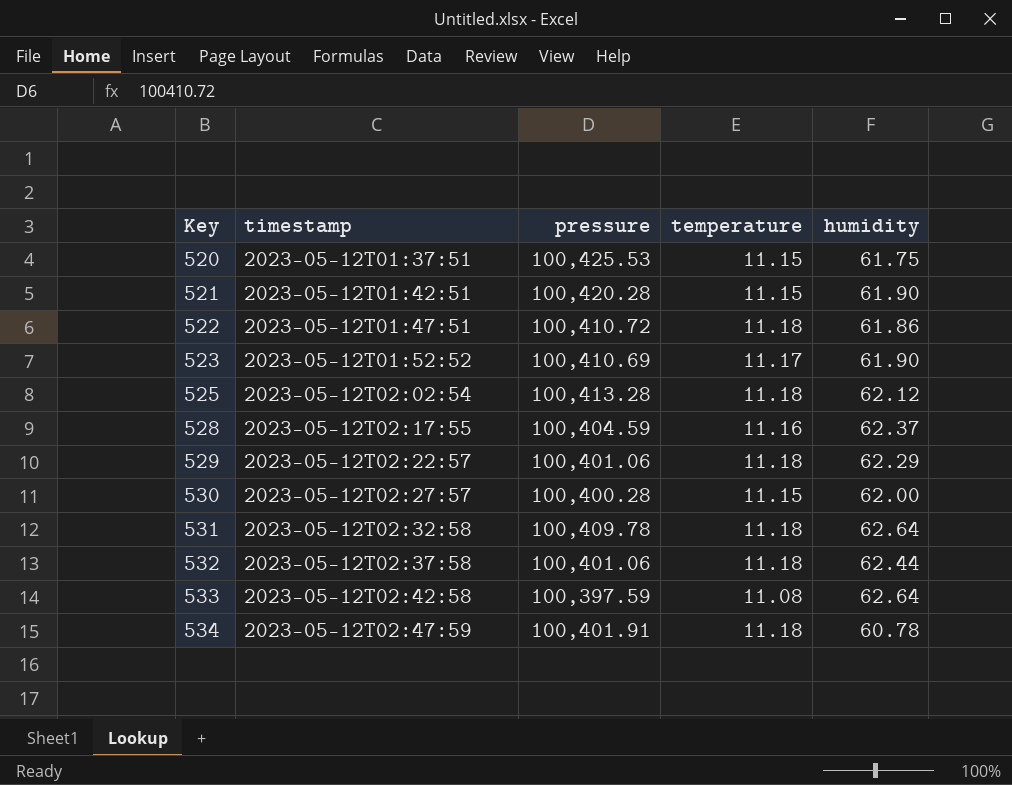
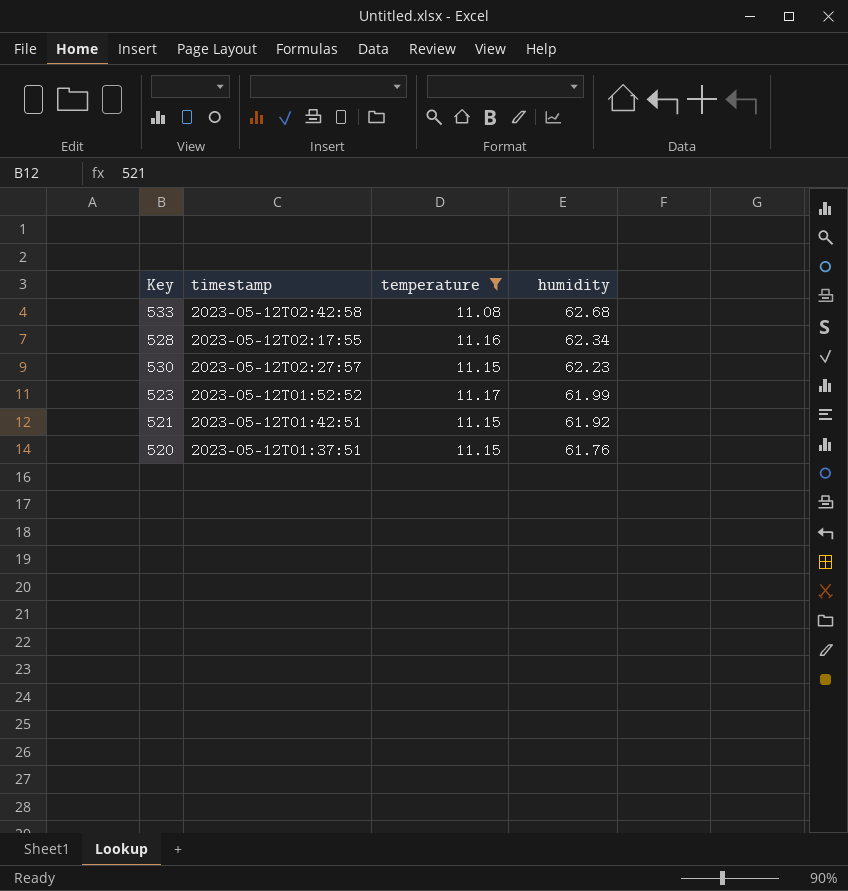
filter: none -> temperature != 11.18
row order: Key ascending -> humidity descending
column pressure | position: 3 -> none
533 | humidity: 62.64 -> 62.68
528 | humidity: 62.37 -> 62.34
530 | humidity: 62.00 -> 62.23
523 | humidity: 61.90 -> 61.99
521 | humidity: 61.90 -> 61.92
520 | humidity: 61.75 -> 61.76

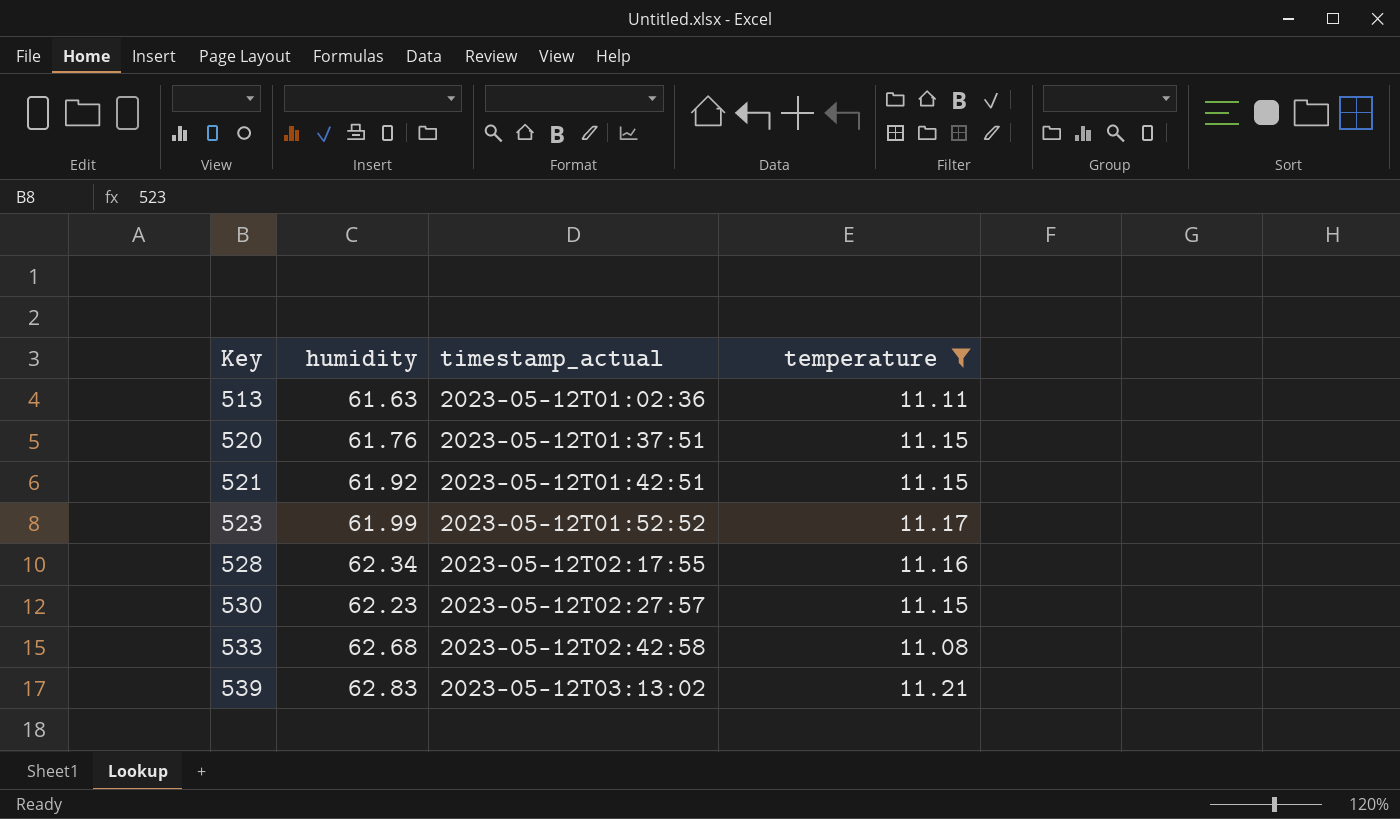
row order: humidity descending -> Key ascending
column humidity | position: 4 -> 2
column name: timestamp -> timestamp_actual
row 513: none -> 61.63 | 2023-05-12T01:02:36 | 11.11
row 539: none -> 62.83 | 2023-05-12T03:13:02 | 11.21

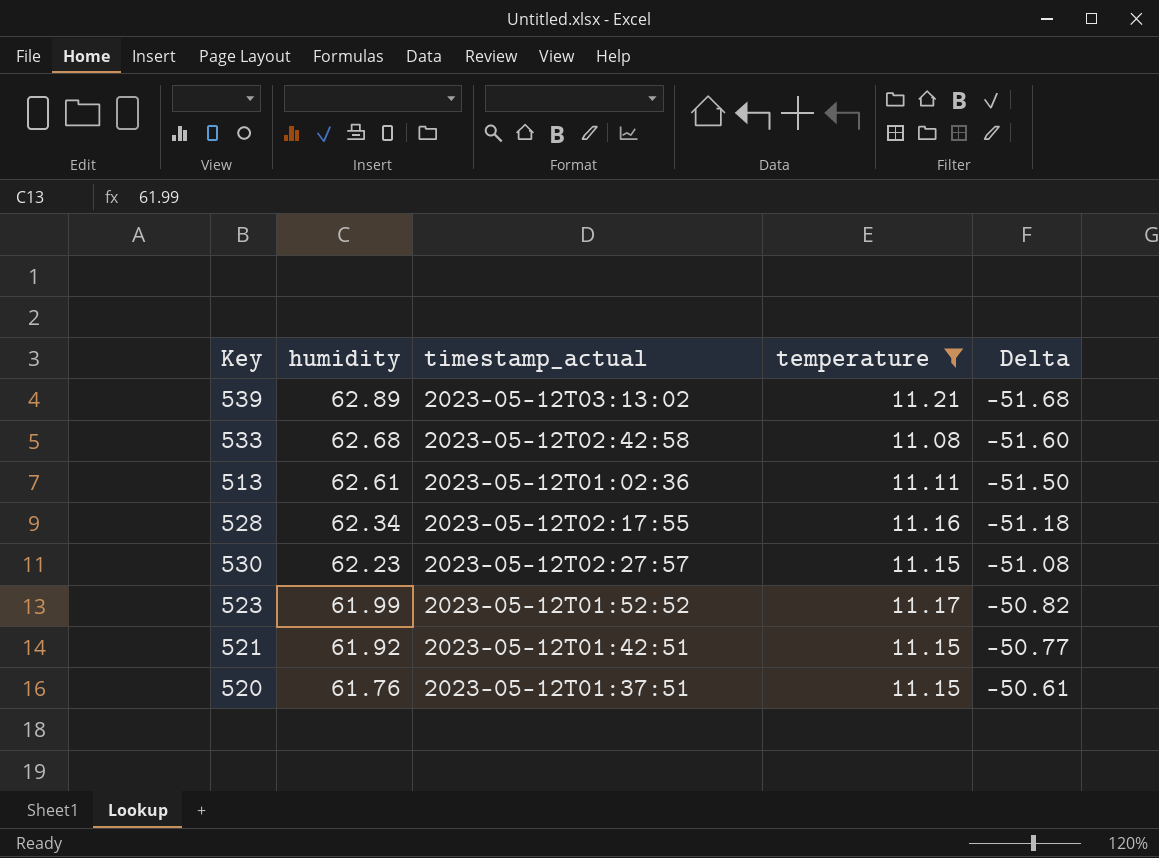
row order: Key ascending -> humidity descending
column Delta | formula: none -> [temperature] - [humidity]
539 | humidity: 62.83 -> 62.89
513 | humidity: 61.63 -> 62.61

